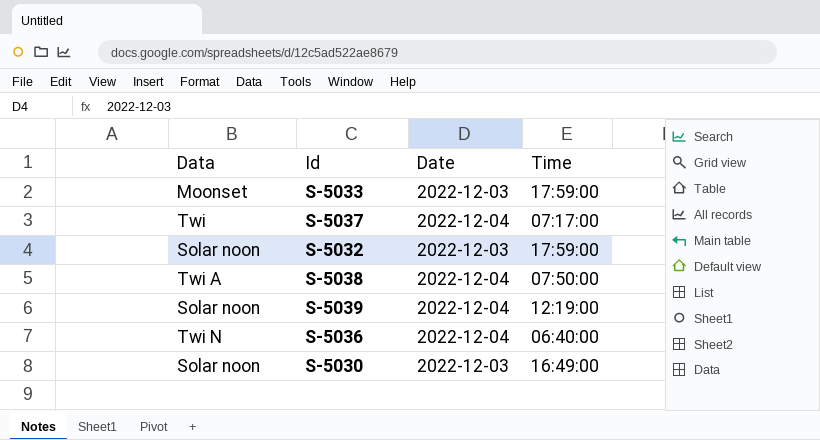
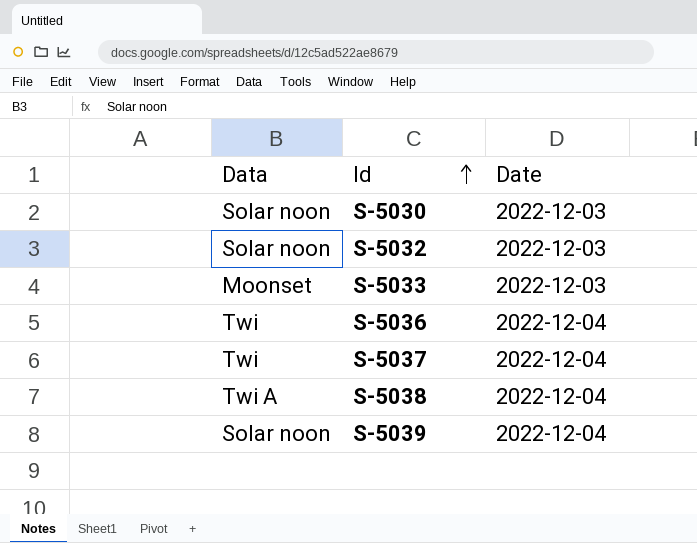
row order: none -> Id ascending
column Time | position: 4 -> none
S-5036 | Data: Twi N -> Twi

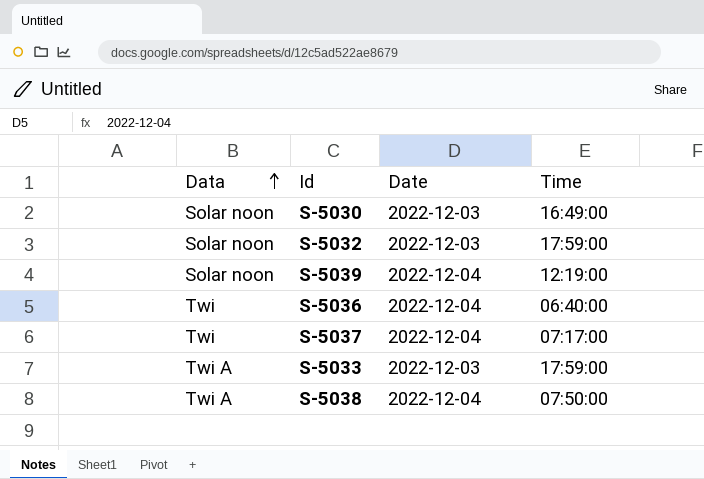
row order: Id ascending -> Data ascending
column Time | position: none -> 4
S-5033 | Data: Moonset -> Twi A

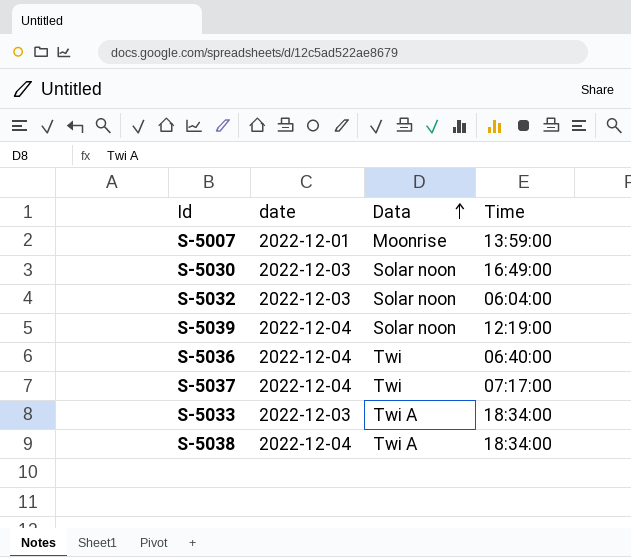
column name: Date -> date
column Data | position: 1 -> 3
row S-5007: none -> 2022-12-01 | Moonrise | 13:59:00
S-5032 | Time: 17:59:00 -> 06:04:00
S-5033 | Time: 17:59:00 -> 18:34:00
S-5038 | Time: 07:50:00 -> 18:34:00

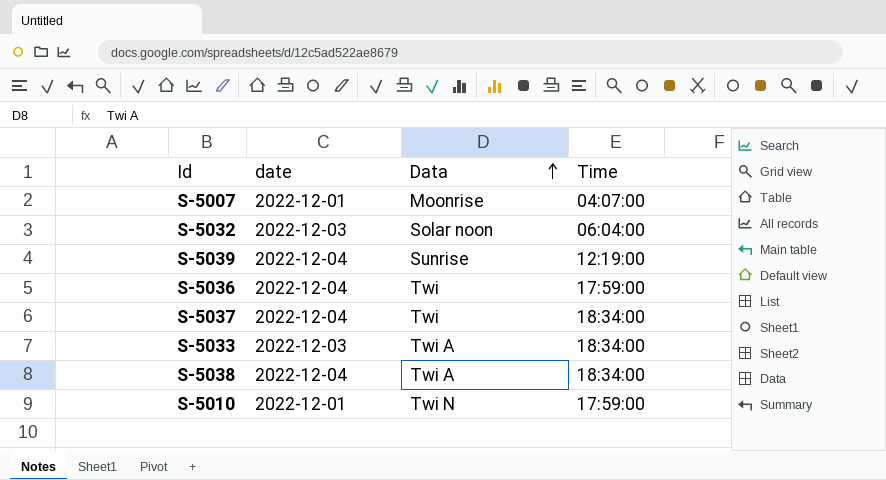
row S-5030: 2022-12-03 | Solar noon | 16:49:00 -> none
S-5007 | Time: 13:59:00 -> 04:07:00
S-5039 | Data: Solar noon -> Sunrise
S-5036 | Time: 06:40:00 -> 17:59:00
S-5037 | Time: 07:17:00 -> 18:34:00
row S-5010: none -> 2022-12-01 | Twi N | 17:59:00

